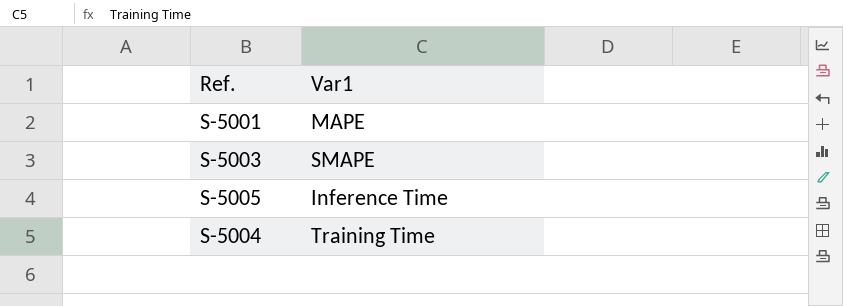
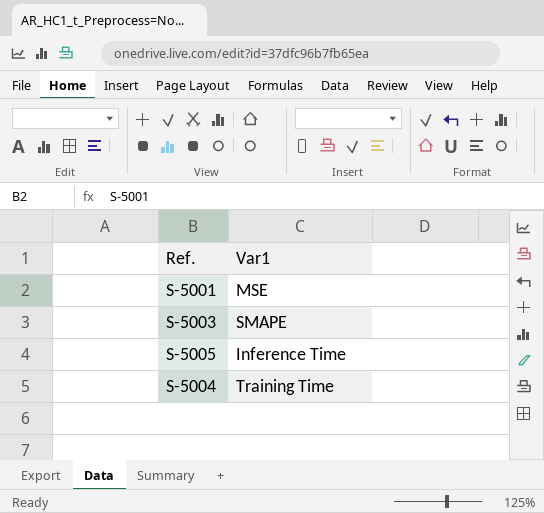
S-5001 | Var1: MAPE -> MSE

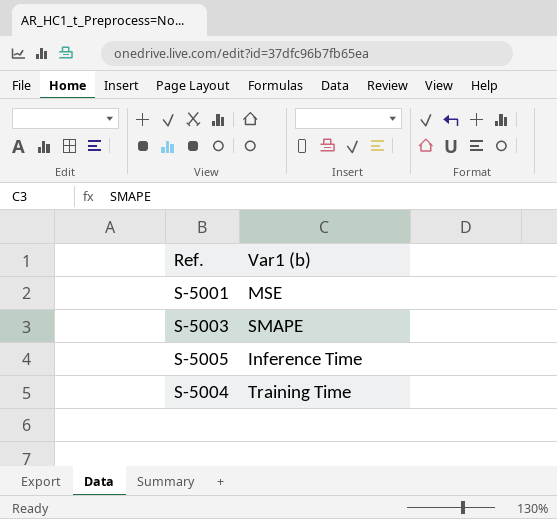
column name: Var1 -> Var1 (b)

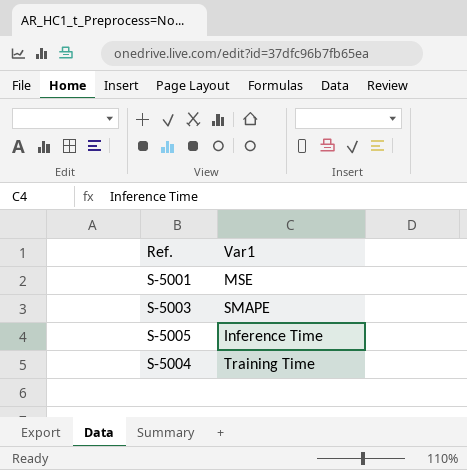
column name: Var1 (b) -> Var1

